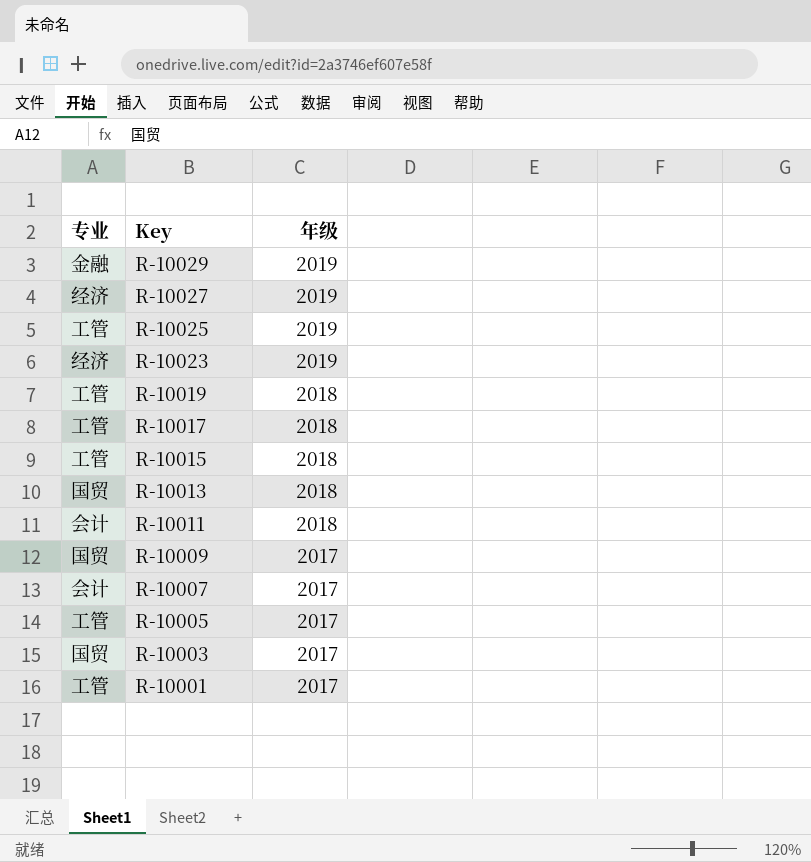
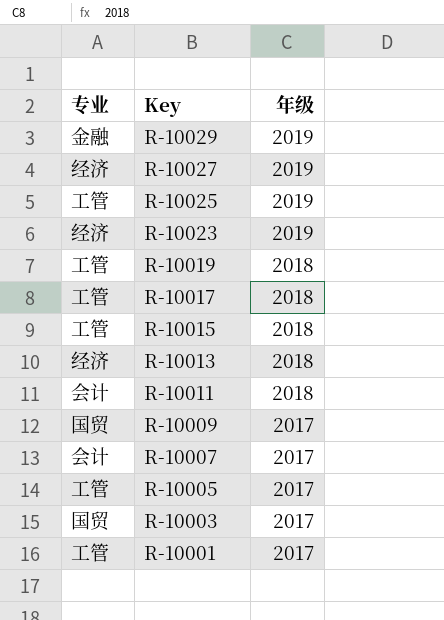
R-10013 | 专业: 国贸 -> 经济

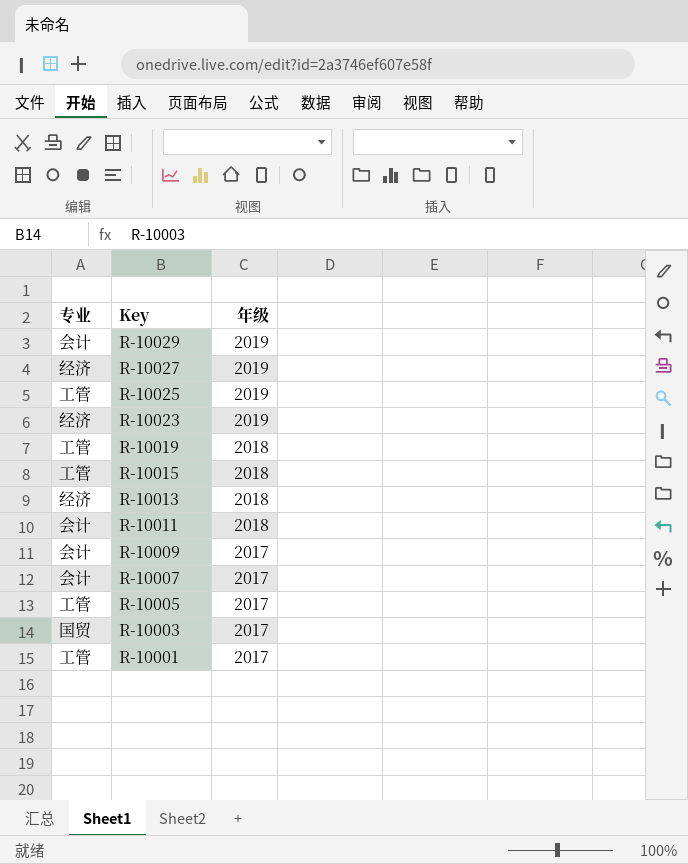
row R-10017: 工管 | 2018 -> none
R-10029 | 专业: 金融 -> 会计
R-10009 | 专业: 国贸 -> 会计

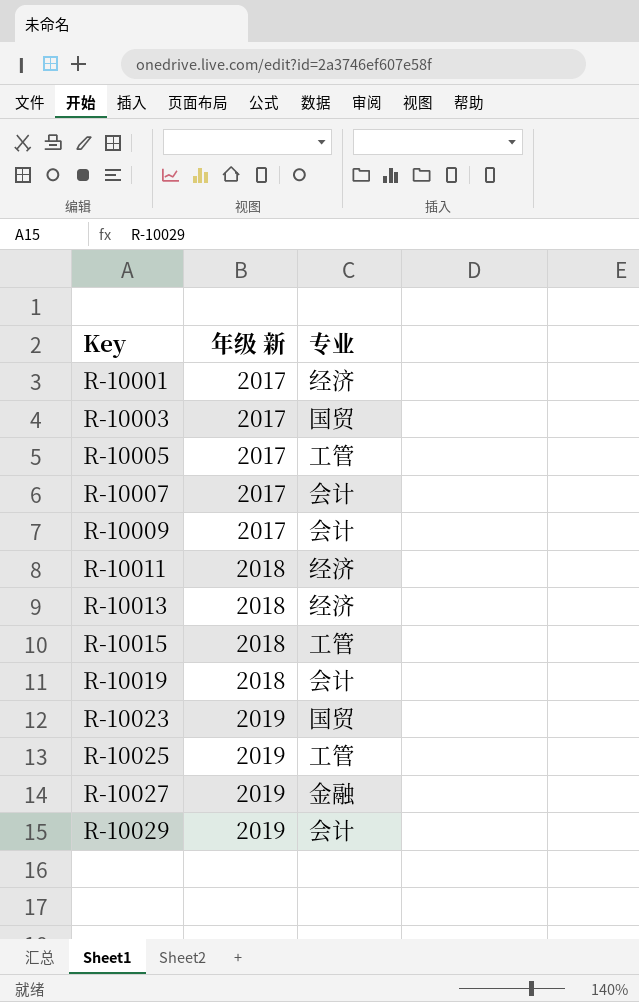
row order: Key descending -> Key ascending
column name: 年级 -> 年级 新
column 专业 | position: 1 -> 3
R-10001 | 专业: 工管 -> 经济
R-10011 | 专业: 会计 -> 经济
R-10019 | 专业: 工管 -> 会计
R-10023 | 专业: 经济 -> 国贸
R-10027 | 专业: 经济 -> 金融

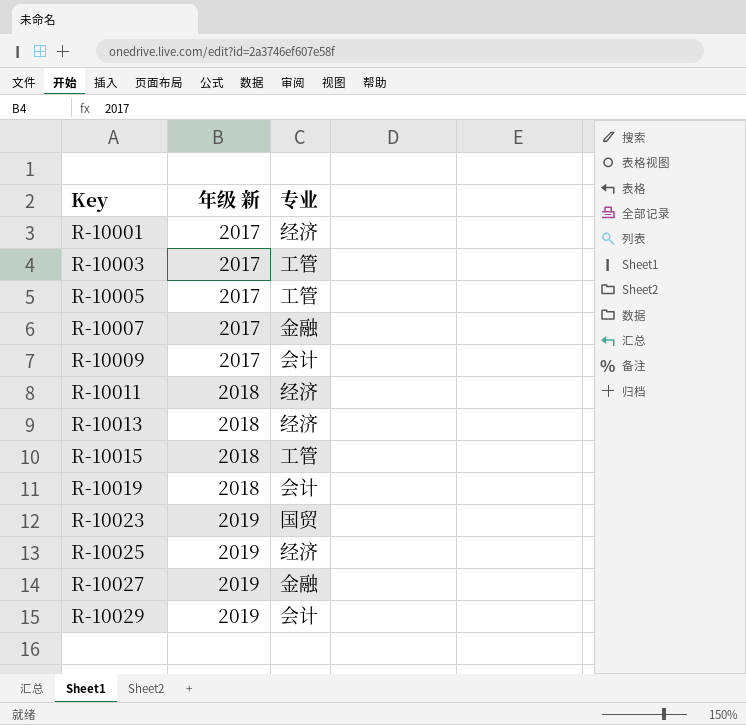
R-10003 | 专业: 国贸 -> 工管
R-10007 | 专业: 会计 -> 金融
R-10025 | 专业: 工管 -> 经济

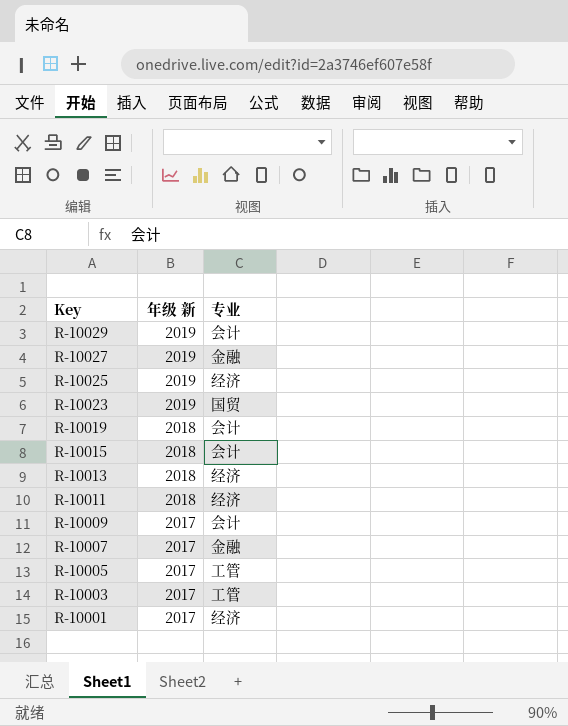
row order: Key ascending -> Key descending
R-10015 | 专业: 工管 -> 会计

